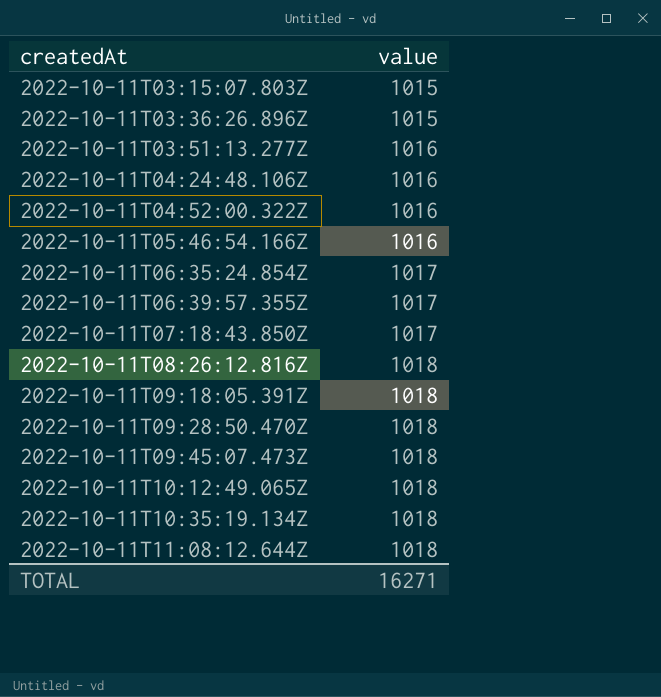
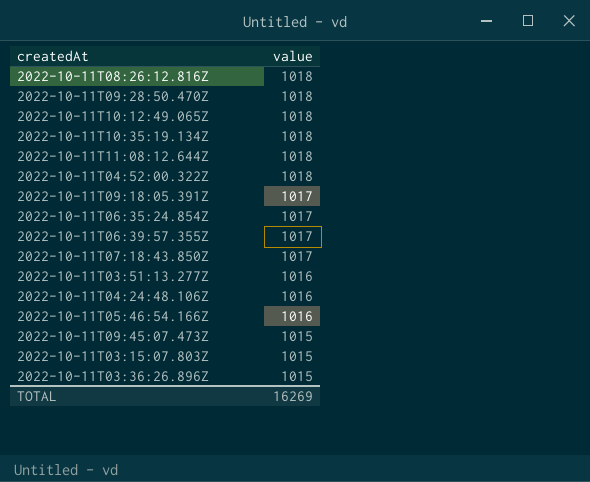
row order: createdAt ascending -> value descending
2022-10-11T04:52:00.322Z | value: 1016 -> 1018
2022-10-11T09:18:05.391Z | value: 1018 -> 1017
2022-10-11T09:45:07.473Z | value: 1018 -> 1015
TOTAL | value: 16271 -> 16269

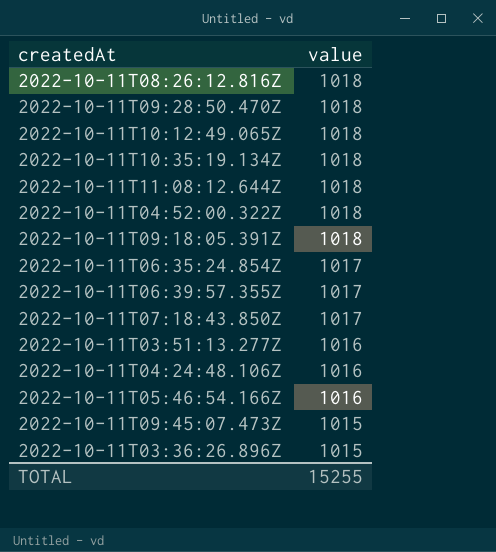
row 2022-10-11T03:15:07.803Z: 1015 -> none
2022-10-11T09:18:05.391Z | value: 1017 -> 1018
TOTAL | value: 16269 -> 15255

